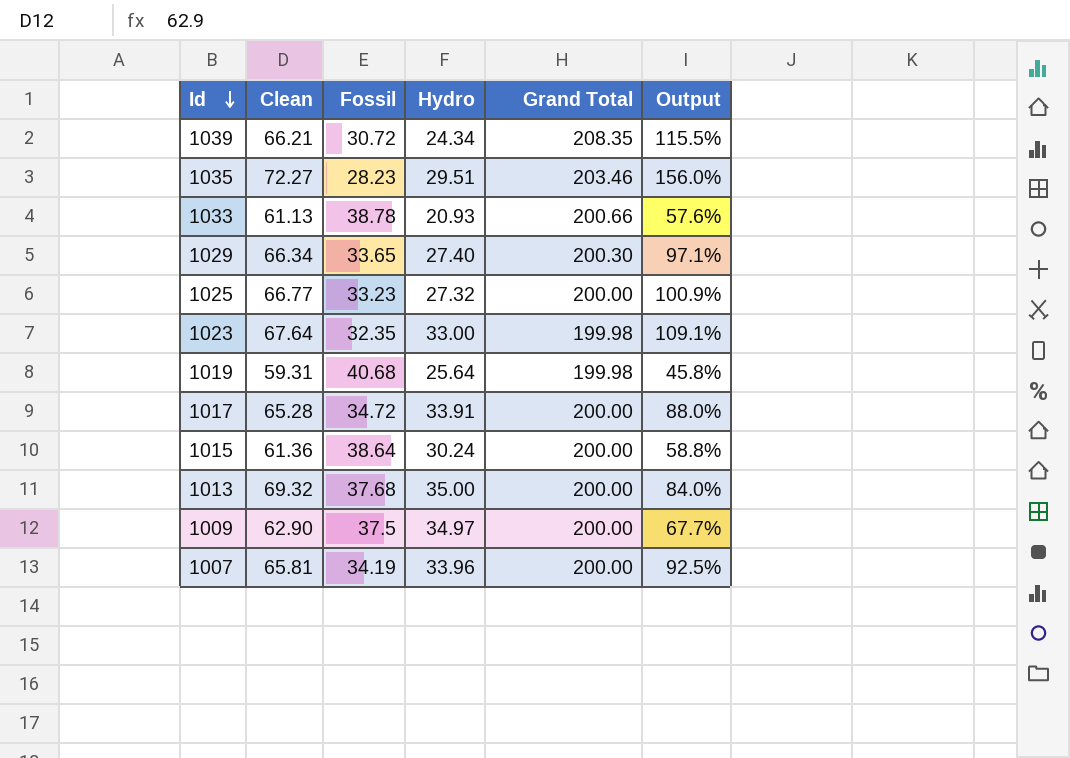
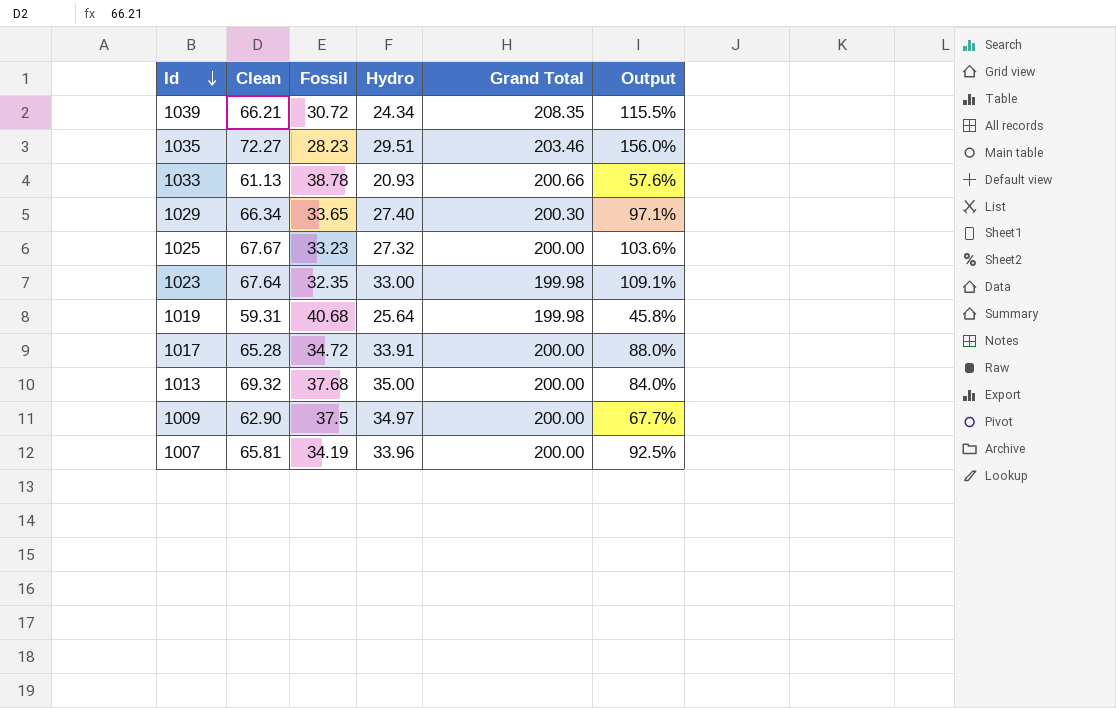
row 1015: 61.36 | 38.64 | 30.24 | 200.00 | 58.8% -> none
1025 | Clean: 66.77 -> 67.67
1025 | Output: 100.9% -> 103.6%

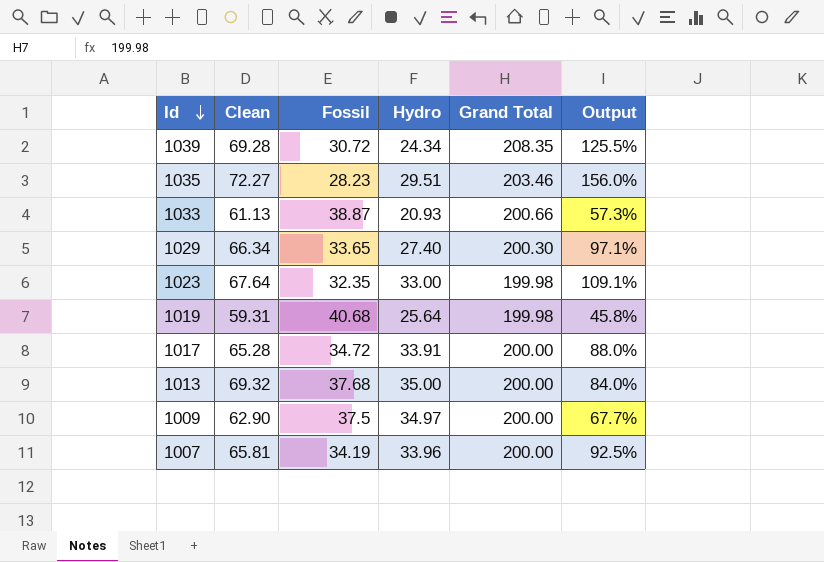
row 1025: 67.67 | 33.23 | 27.32 | 200.00 | 103.6% -> none
1039 | Clean: 66.21 -> 69.28
1039 | Output: 115.5% -> 125.5%
1033 | Fossil: 38.78 -> 38.87
1033 | Output: 57.6% -> 57.3%

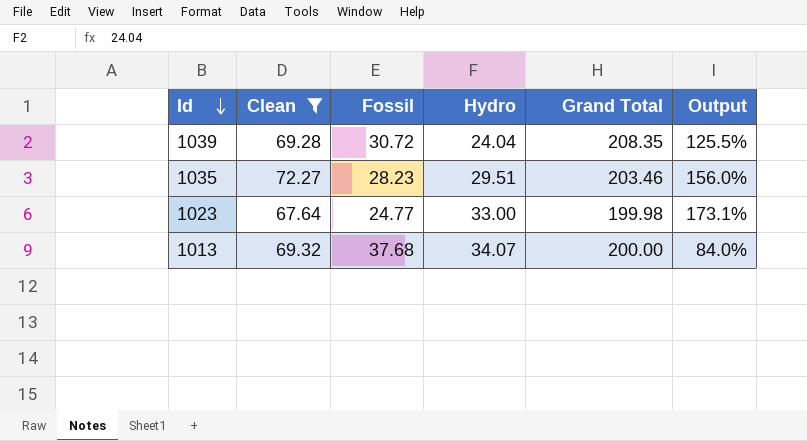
filter: none -> Clean >= 67.64
1039 | Hydro: 24.34 -> 24.04
1023 | Fossil: 32.35 -> 24.77
1023 | Output: 109.1% -> 173.1%
1013 | Hydro: 35.00 -> 34.07

